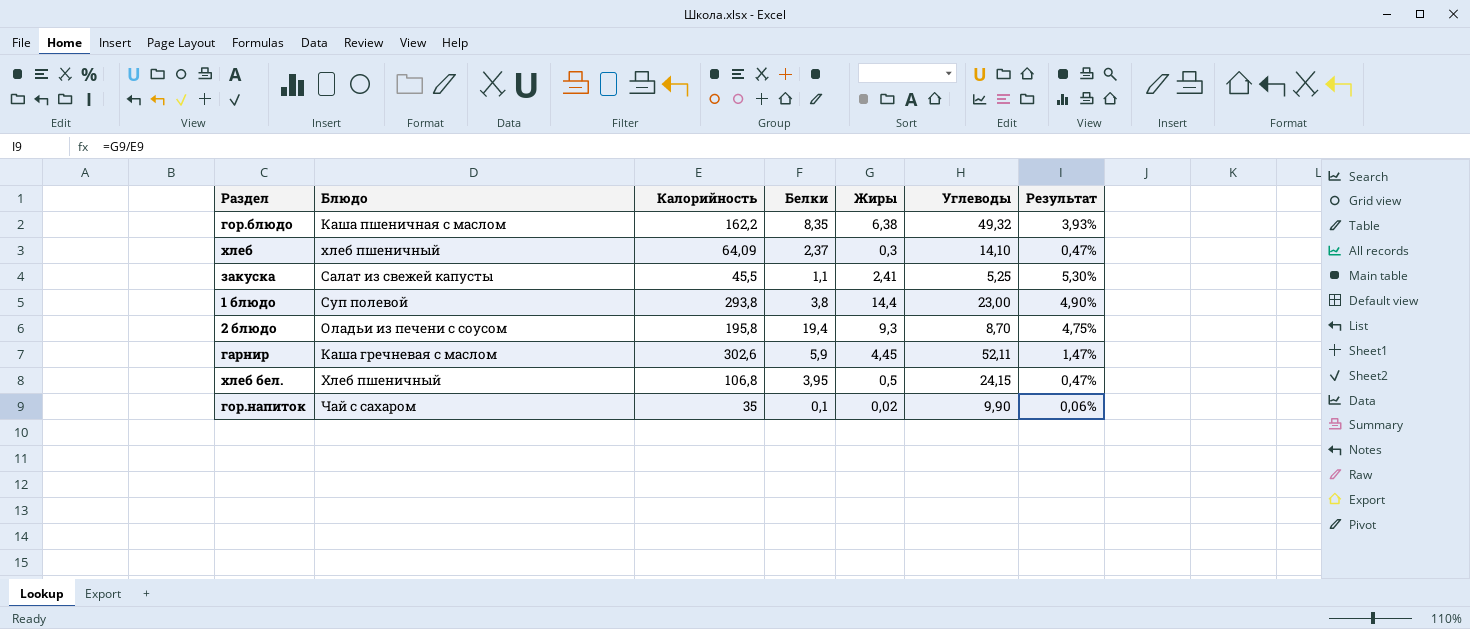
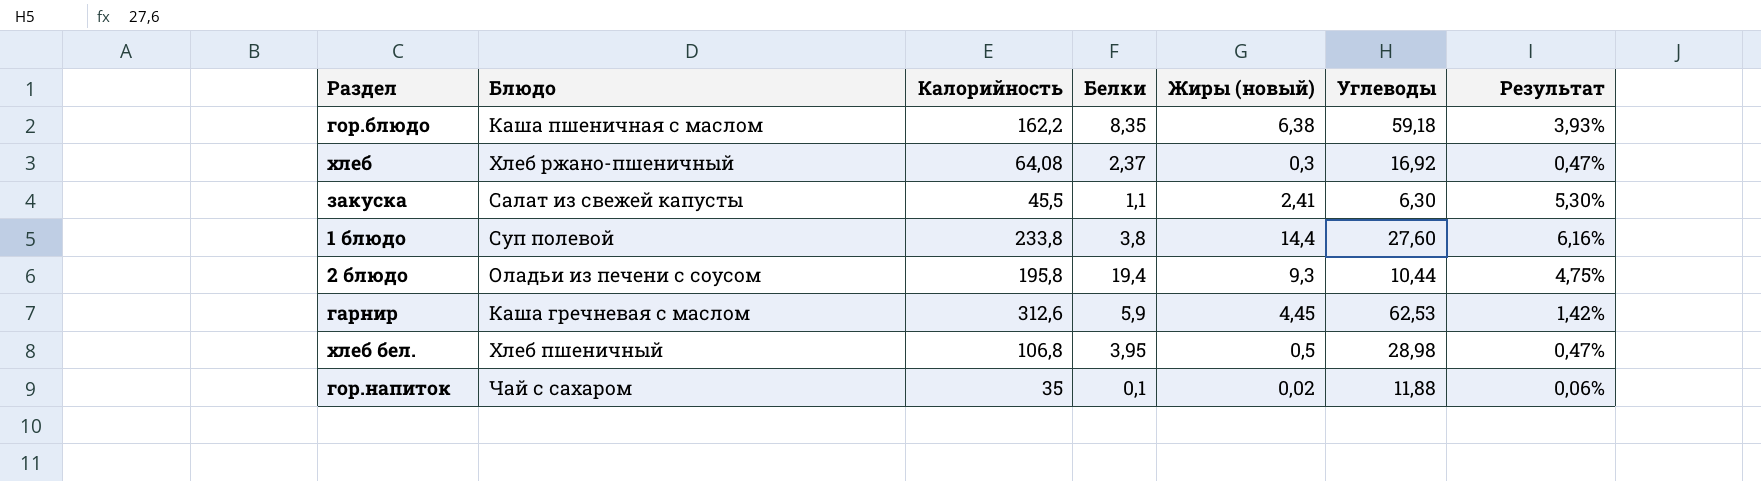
column name: Жиры -> Жиры (новый)
гор.блюдо | Углеводы: 49,32 -> 59,18
хлеб | Блюдо: хлеб пшеничный -> Хлеб ржано-пшеничный
хлеб | Калорийность: 64,09 -> 64,08
хлеб | Углеводы: 14,10 -> 16,92
закуска | Углеводы: 5,25 -> 6,30
1 блюдо | Калорийность: 293,8 -> 233,8
1 блюдо | Углеводы: 23,00 -> 27,60
1 блюдо | Результат: 4,90% -> 6,16%
2 блюдо | Углеводы: 8,70 -> 10,44
гарнир | Калорийность: 302,6 -> 312,6
гарнир | Углеводы: 52,11 -> 62,53
гарнир | Результат: 1,47% -> 1,42%
хлеб бел. | Углеводы: 24,15 -> 28,98
гор.напиток | Углеводы: 9,90 -> 11,88

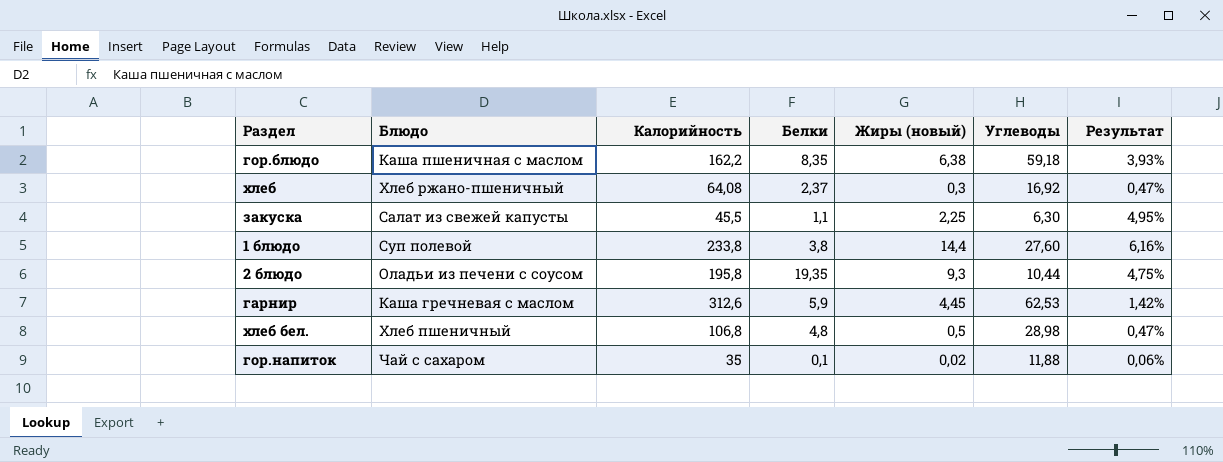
закуска | Жиры (новый): 2,41 -> 2,25
закуска | Результат: 5,30% -> 4,95%
2 блюдо | Белки: 19,4 -> 19,35
хлеб бел. | Белки: 3,95 -> 4,8

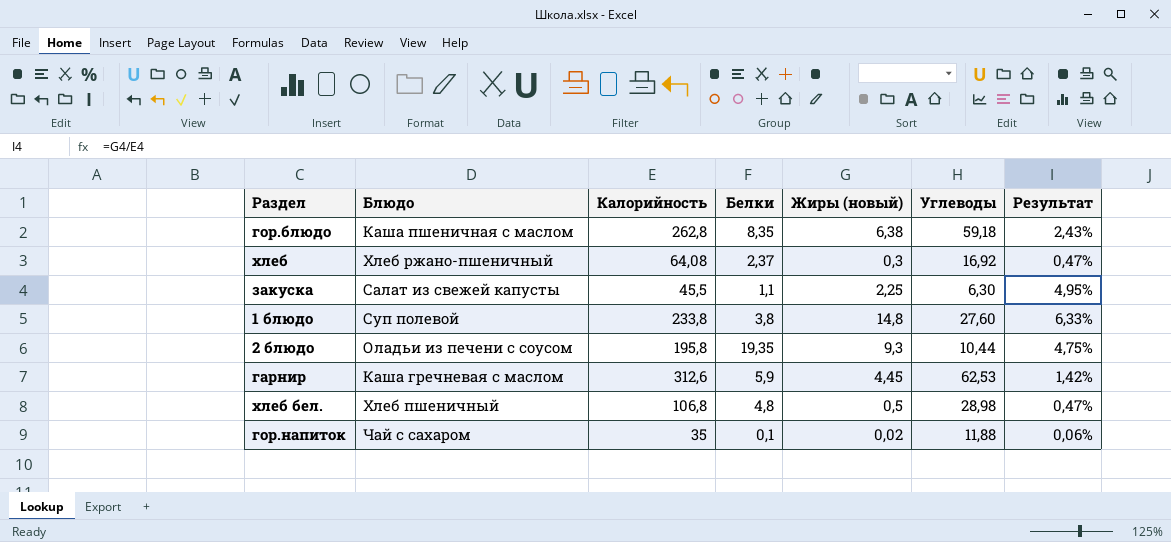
гор.блюдо | Калорийность: 162,2 -> 262,8
гор.блюдо | Результат: 3,93% -> 2,43%
1 блюдо | Жиры (новый): 14,4 -> 14,8
1 блюдо | Результат: 6,16% -> 6,33%

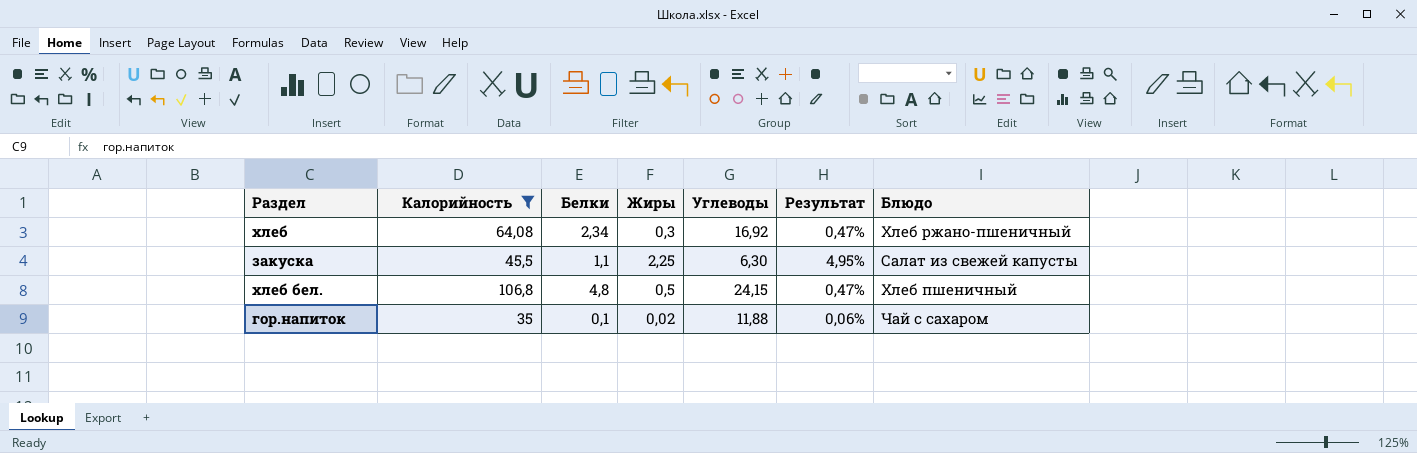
filter: none -> Калорийность <= 106,8
column name: Жиры (новый) -> Жиры
column Блюдо | position: 2 -> 7
хлеб | Белки: 2,37 -> 2,34
хлеб бел. | Углеводы: 28,98 -> 24,15

